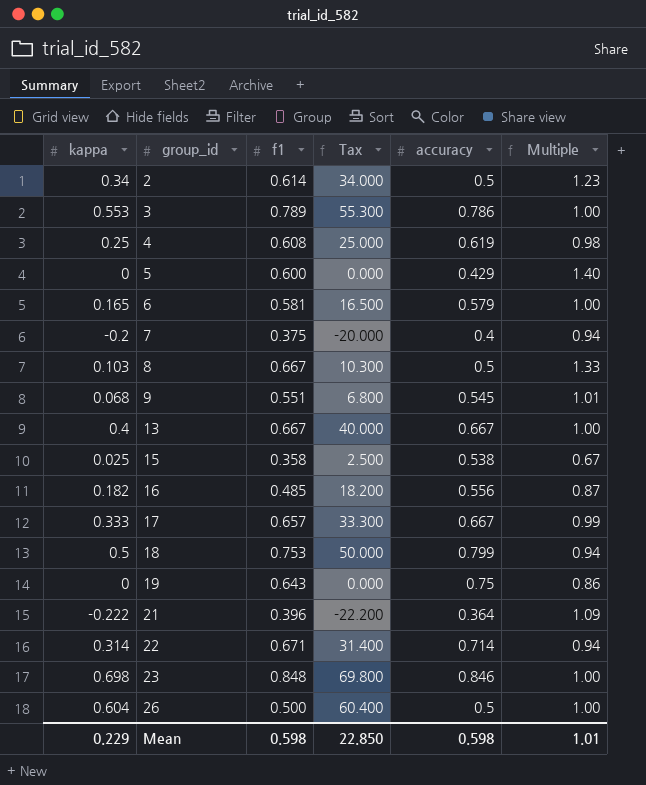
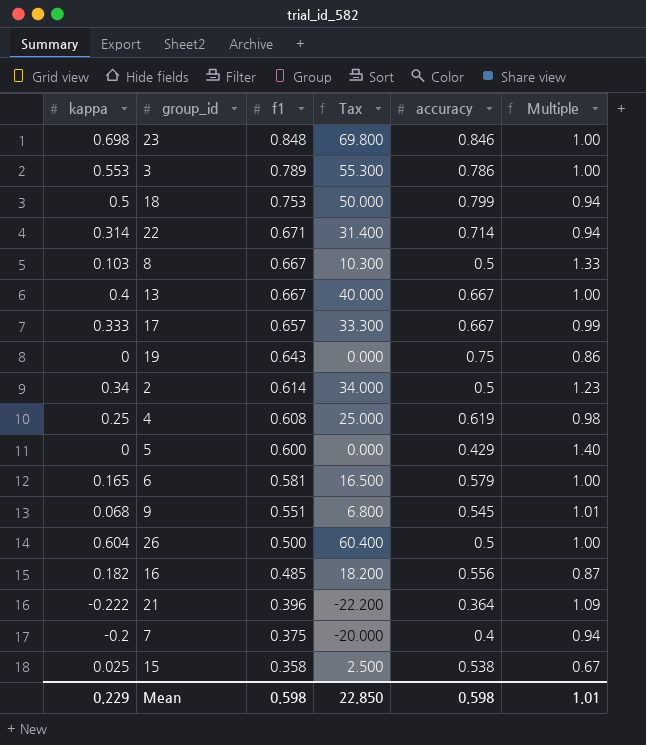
row order: group_id ascending -> f1 descending

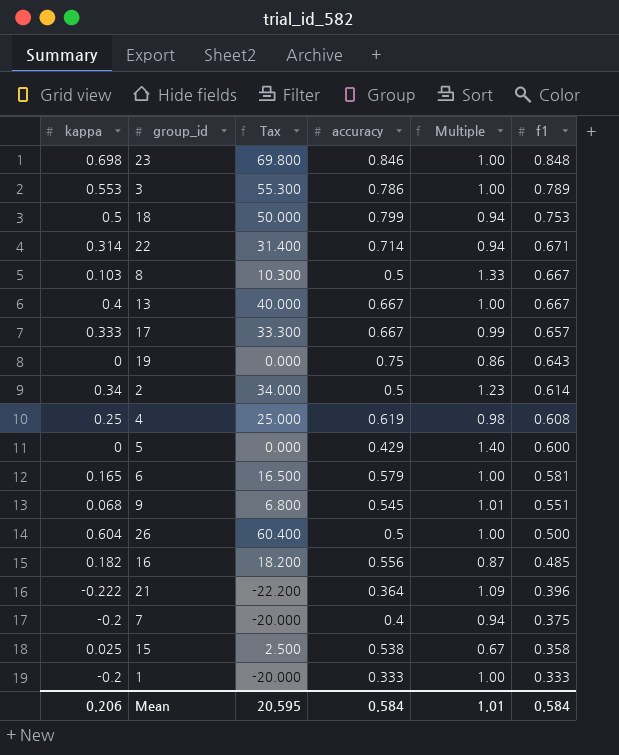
column f1 | position: 3 -> 6
row 1: none -> -0.2 | -20.000 | 0.333 | 1.00 | 0.333
Mean | kappa: 0.229 -> 0.206
Mean | Tax: 22.850 -> 20.595
Mean | accuracy: 0.598 -> 0.584
Mean | f1: 0.598 -> 0.584

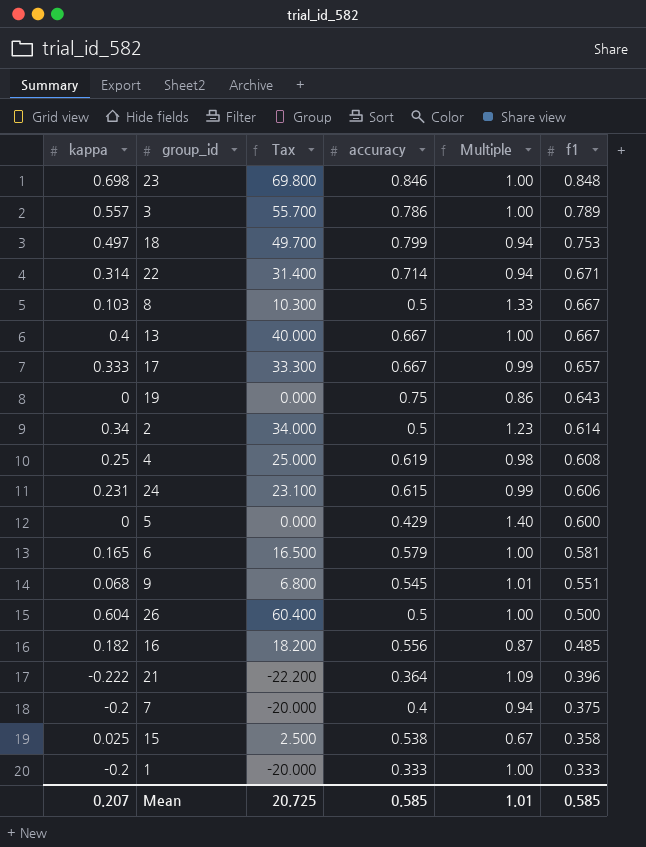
3 | kappa: 0.553 -> 0.557
3 | Tax: 55.300 -> 55.700
18 | kappa: 0.5 -> 0.497
18 | Tax: 50.000 -> 49.700
row 24: none -> 0.231 | 23.100 | 0.615 | 0.99 | 0.606
Mean | kappa: 0.206 -> 0.207
Mean | Tax: 20.595 -> 20.725
Mean | accuracy: 0.584 -> 0.585
Mean | f1: 0.584 -> 0.585

